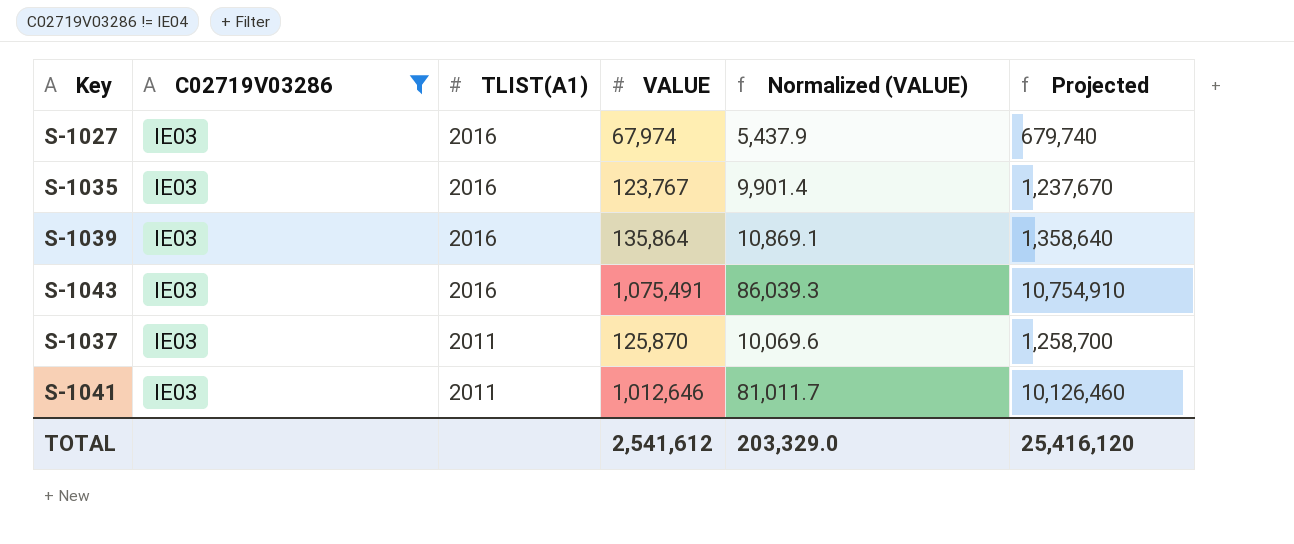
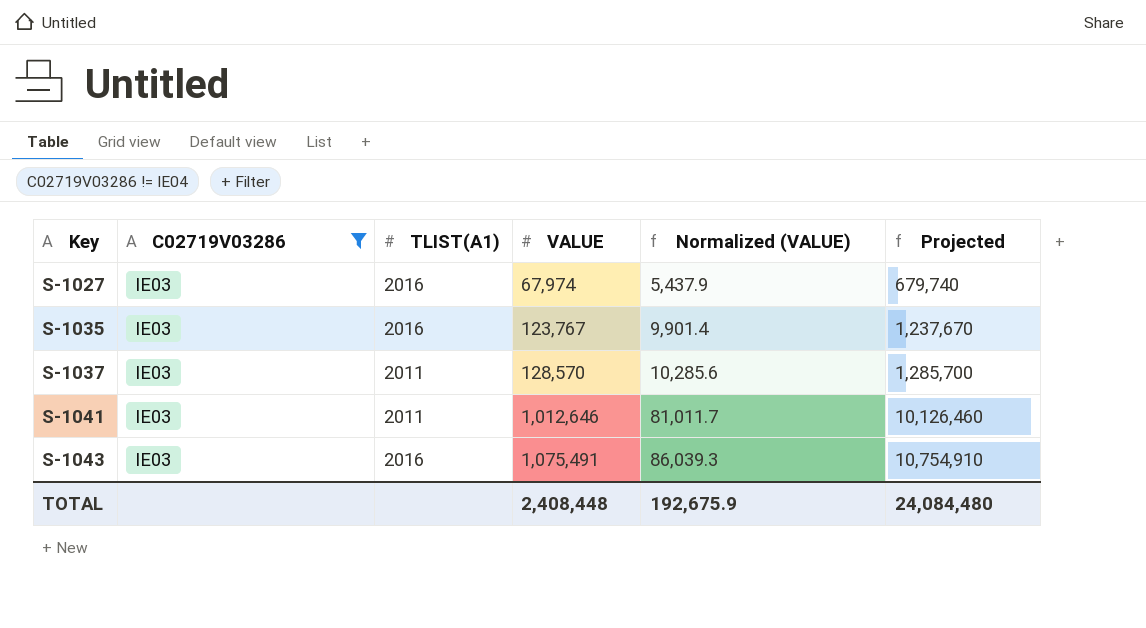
row order: TLIST(A1) descending -> Key ascending
row S-1039: IE03 | 2016 | 135,864 | 10,869.1 | 1,358,640 -> none
S-1037 | VALUE: 125,870 -> 128,570
S-1037 | Normalized (VALUE): 10,069.6 -> 10,285.6
S-1037 | Projected: 1,258,700 -> 1,285,700
TOTAL | VALUE: 2,541,612 -> 2,408,448
TOTAL | Normalized (VALUE): 203,329.0 -> 192,675.9
TOTAL | Projected: 25,416,120 -> 24,084,480

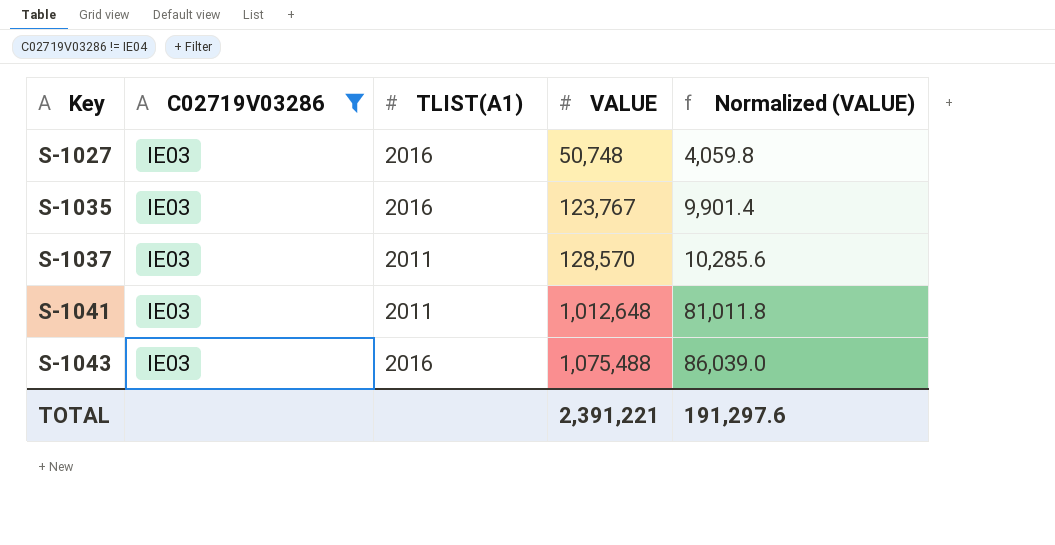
column Projected | formula: [VALUE] * 10 -> none
S-1027 | VALUE: 67,974 -> 50,748
S-1027 | Normalized (VALUE): 5,437.9 -> 4,059.8
S-1041 | VALUE: 1,012,646 -> 1,012,648
S-1041 | Normalized (VALUE): 81,011.7 -> 81,011.8
S-1043 | VALUE: 1,075,491 -> 1,075,488
S-1043 | Normalized (VALUE): 86,039.3 -> 86,039.0
TOTAL | VALUE: 2,408,448 -> 2,391,221
TOTAL | Normalized (VALUE): 192,675.9 -> 191,297.6

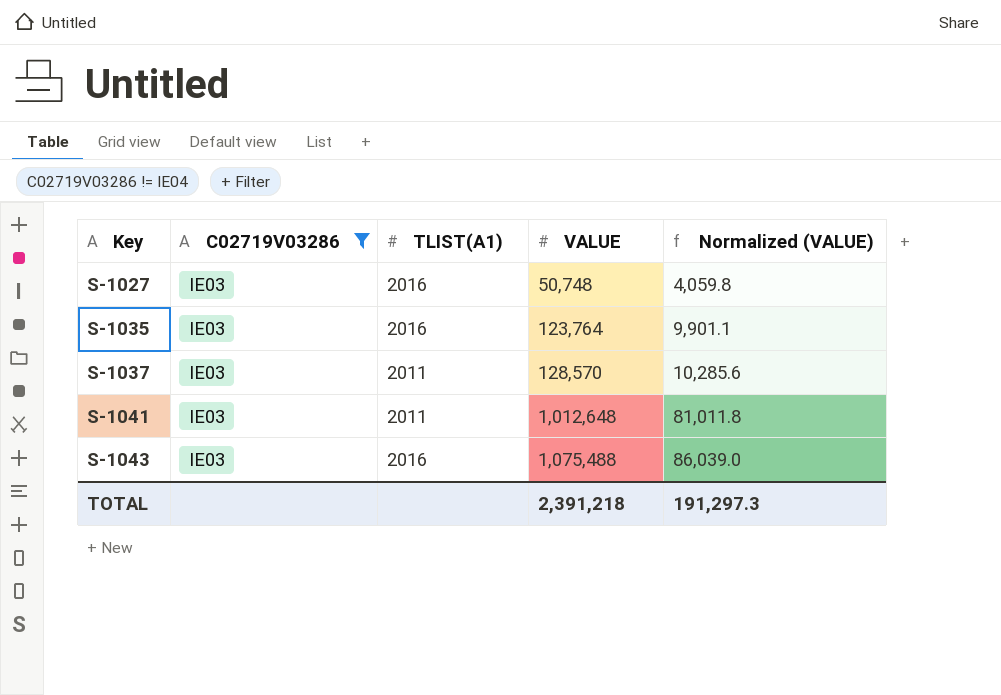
S-1035 | VALUE: 123,767 -> 123,764
S-1035 | Normalized (VALUE): 9,901.4 -> 9,901.1
TOTAL | VALUE: 2,391,221 -> 2,391,218
TOTAL | Normalized (VALUE): 191,297.6 -> 191,297.3

